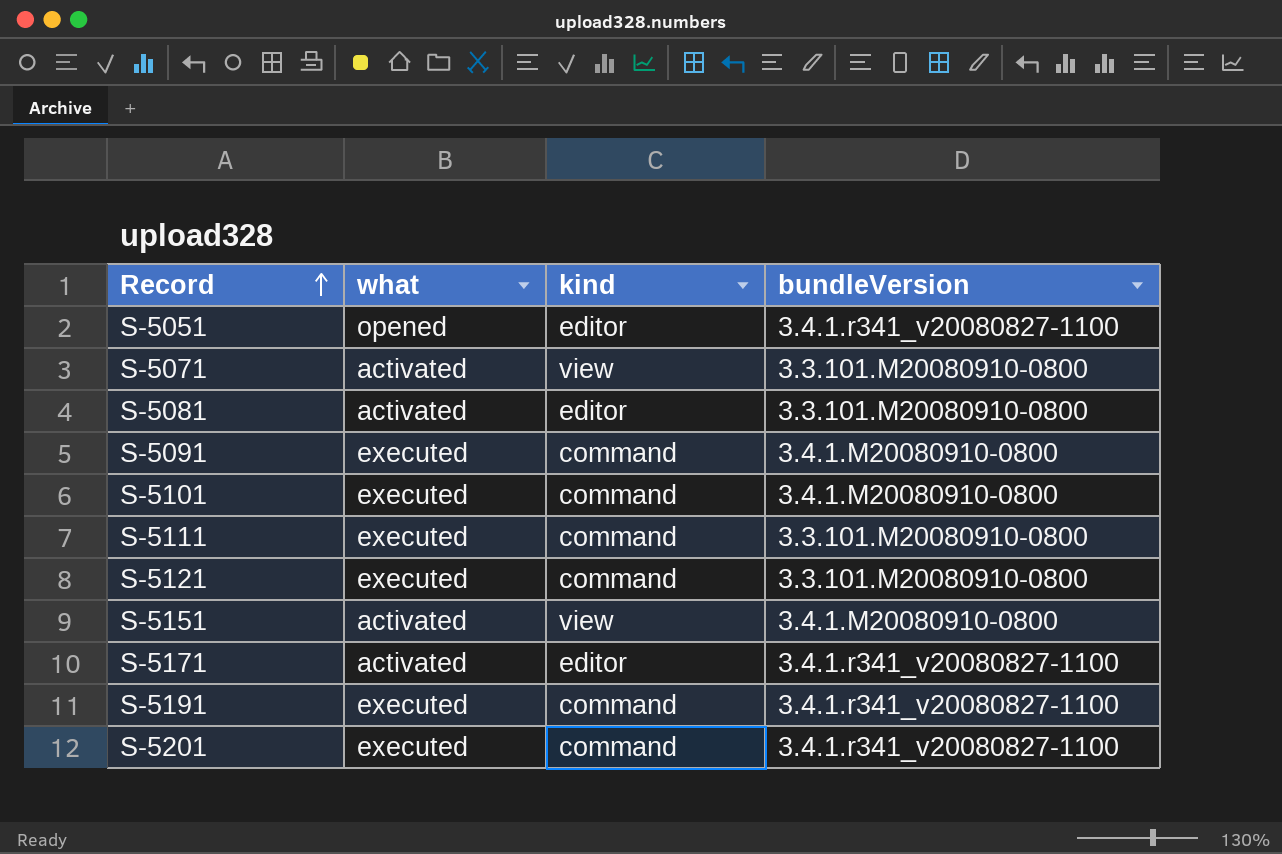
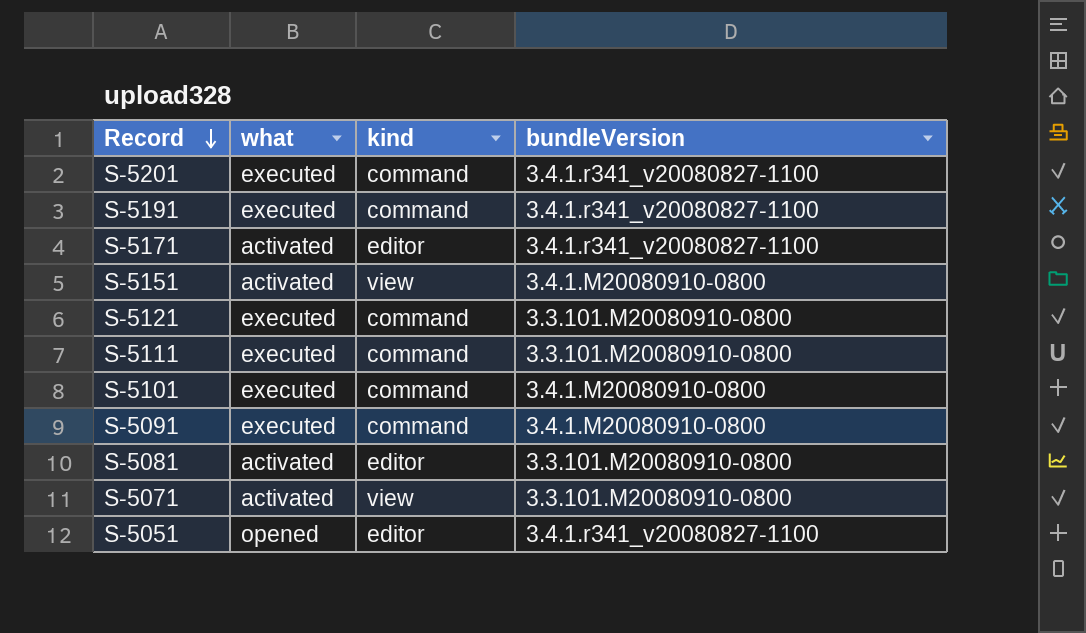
row order: Record ascending -> Record descending

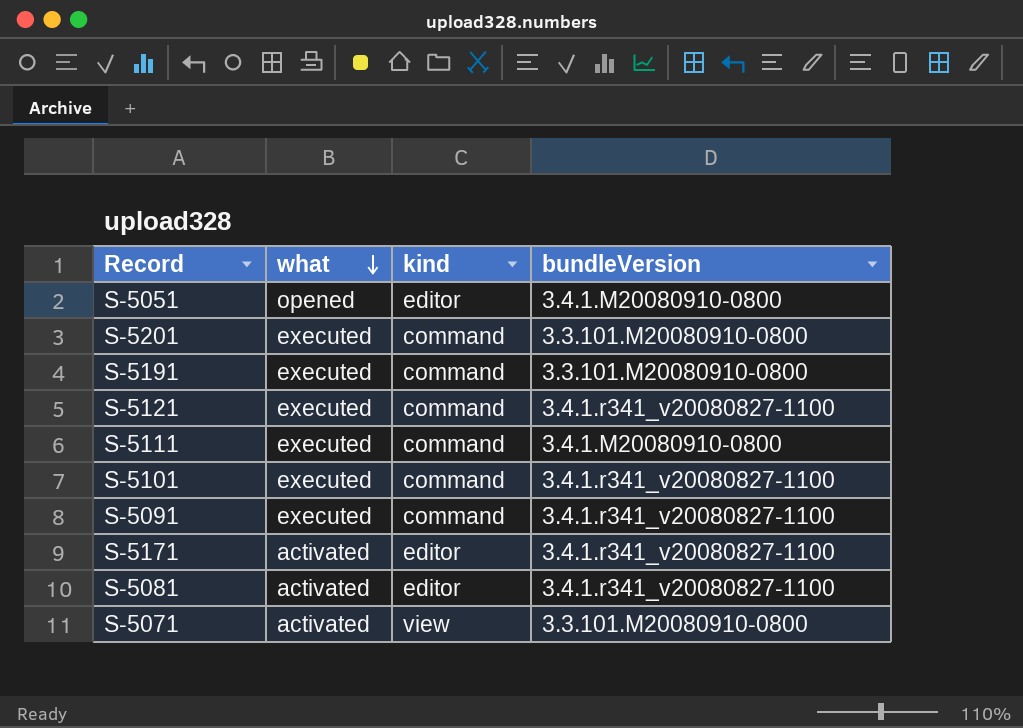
row order: Record descending -> what descending
row S-5151: activated | view | 3.4.1.M20080910-0800 -> none
S-5051 | bundleVersion: 3.4.1.r341_v20080827-1100 -> 3.4.1.M20080910-0800
S-5201 | bundleVersion: 3.4.1.r341_v20080827-1100 -> 3.3.101.M20080910-0800
S-5191 | bundleVersion: 3.4.1.r341_v20080827-1100 -> 3.3.101.M20080910-0800
S-5121 | bundleVersion: 3.3.101.M20080910-0800 -> 3.4.1.r341_v20080827-1100
S-5111 | bundleVersion: 3.3.101.M20080910-0800 -> 3.4.1.M20080910-0800
S-5101 | bundleVersion: 3.4.1.M20080910-0800 -> 3.4.1.r341_v20080827-1100
S-5091 | bundleVersion: 3.4.1.M20080910-0800 -> 3.4.1.r341_v20080827-1100
S-5081 | bundleVersion: 3.3.101.M20080910-0800 -> 3.4.1.r341_v20080827-1100

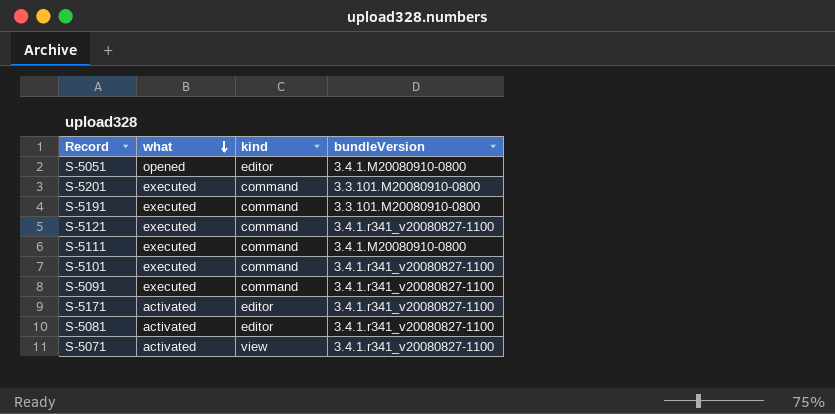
S-5071 | bundleVersion: 3.3.101.M20080910-0800 -> 3.4.1.r341_v20080827-1100

